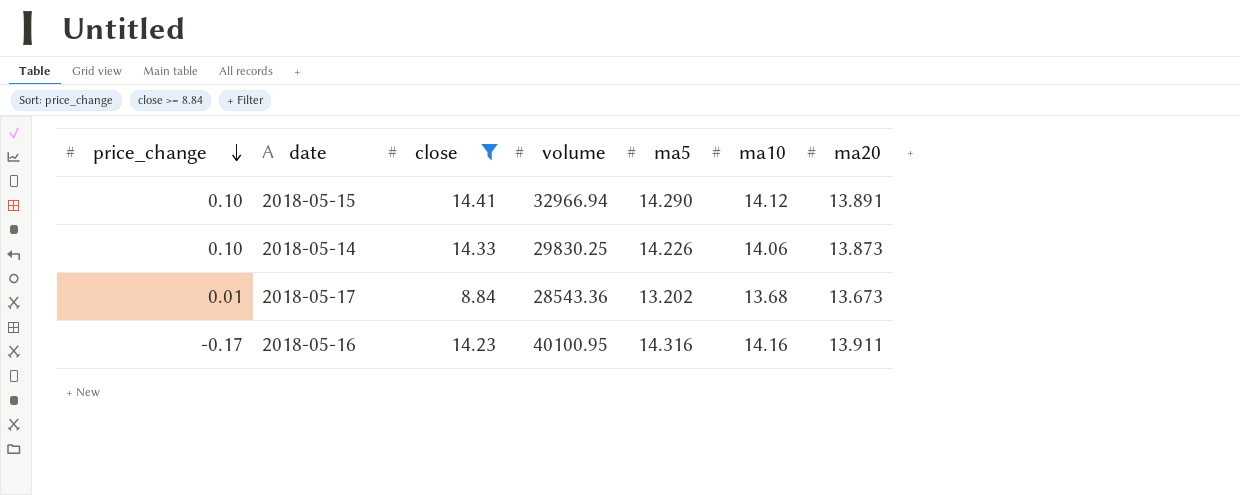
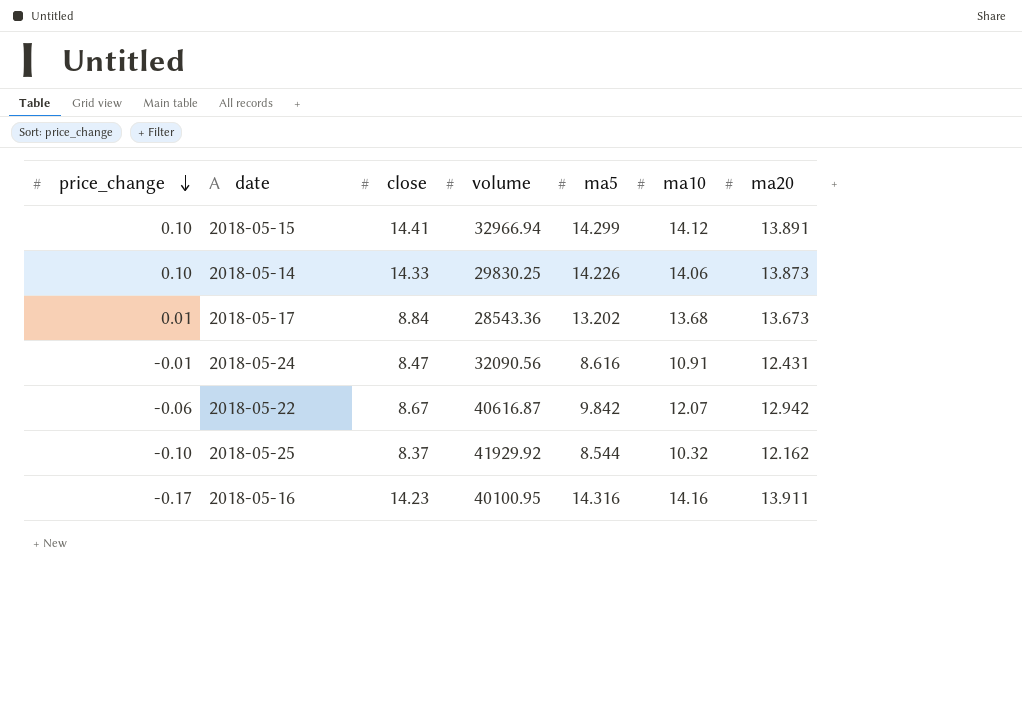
filter: close >= 8.84 -> none
2018-05-15 | ma5: 14.290 -> 14.299

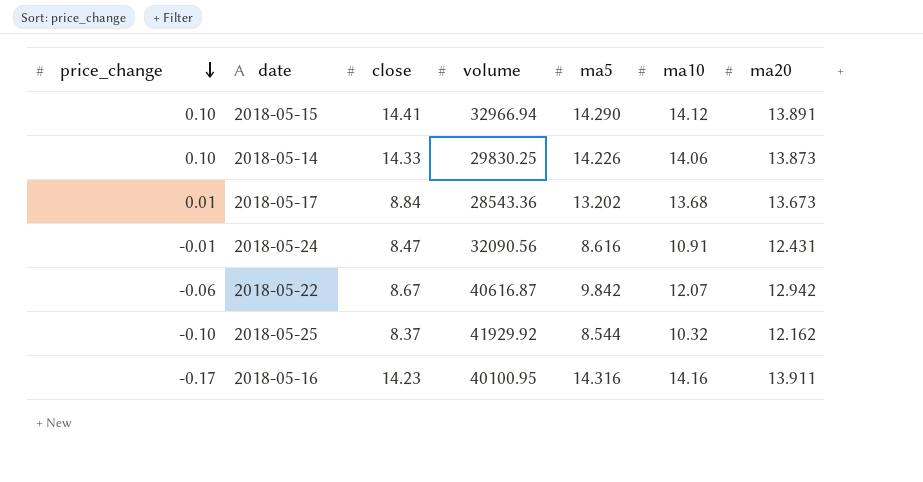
2018-05-15 | ma5: 14.299 -> 14.290

